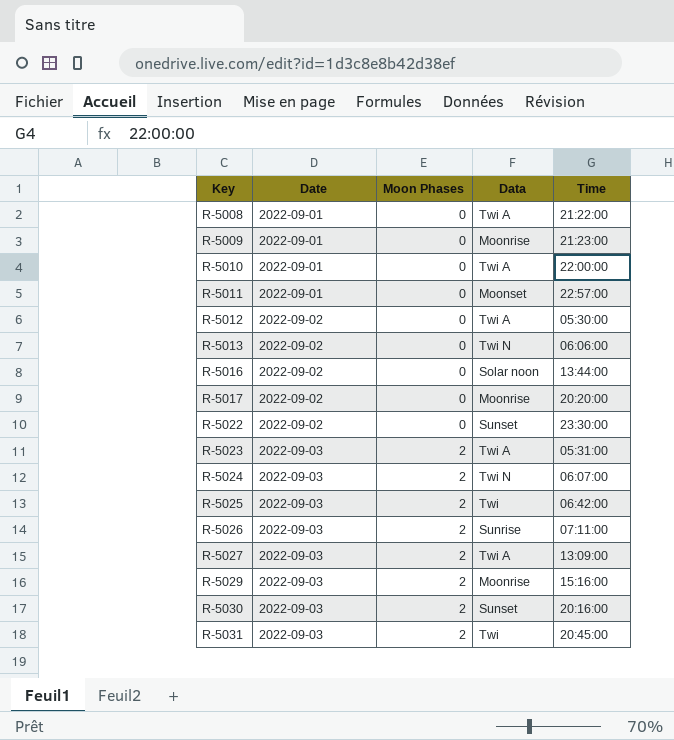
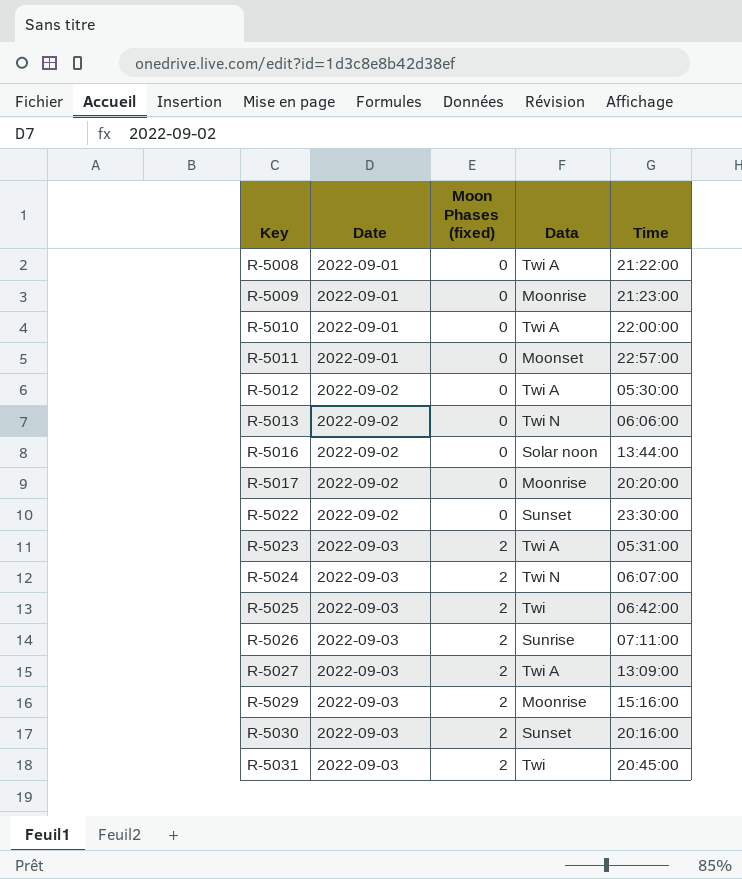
column name: Moon Phases -> Moon Phases (fixed)

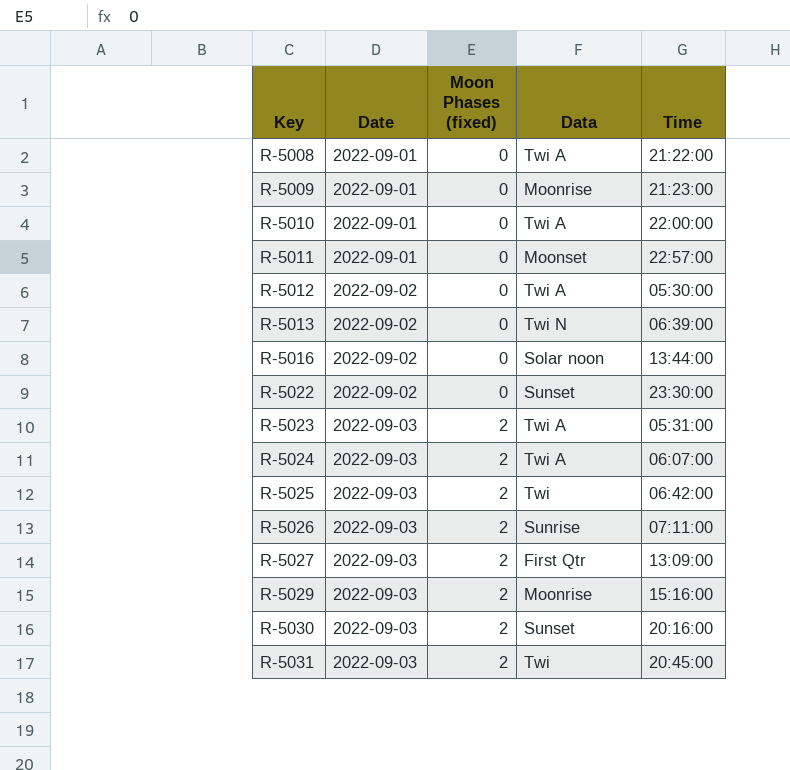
row R-5017: 2022-09-02 | 0 | Moonrise | 20:20:00 -> none
R-5013 | Time: 06:06:00 -> 06:39:00
R-5024 | Data: Twi N -> Twi A
R-5027 | Data: Twi A -> First Qtr

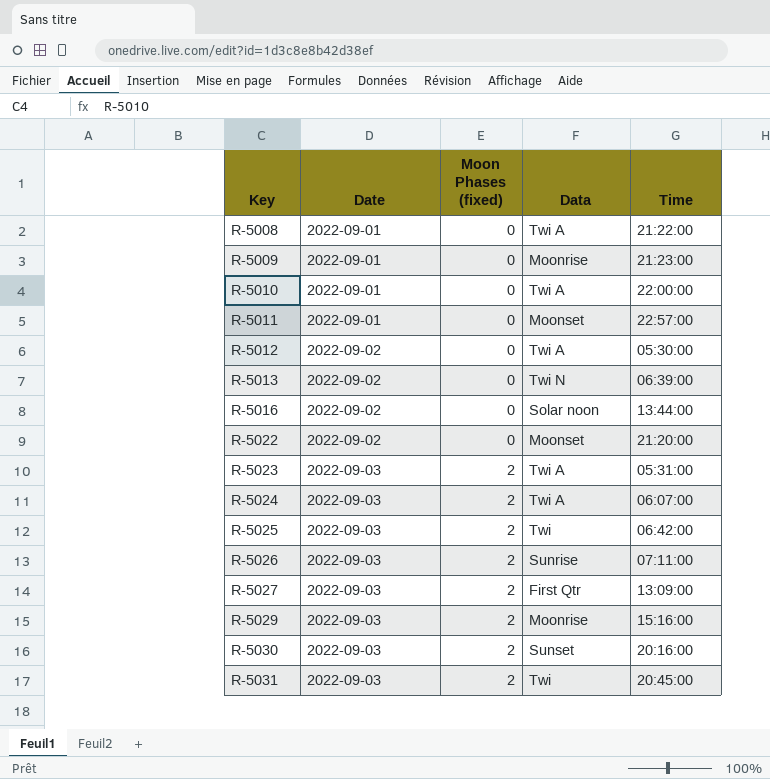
R-5022 | Data: Sunset -> Moonset
R-5022 | Time: 23:30:00 -> 21:20:00

